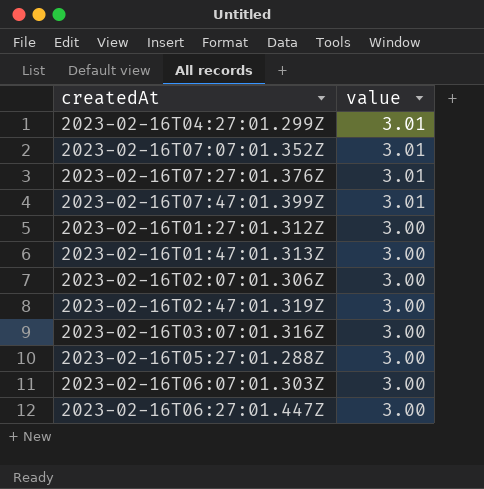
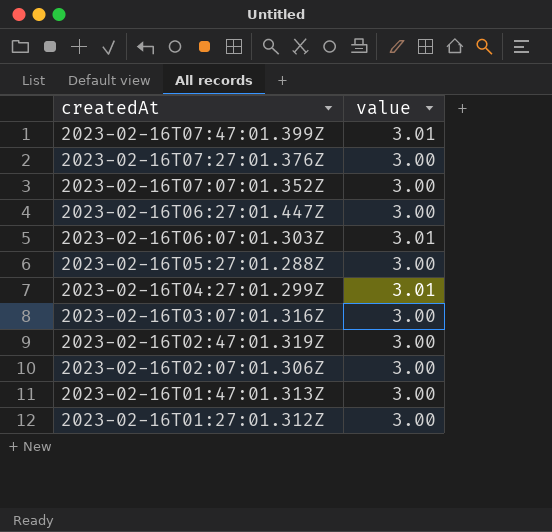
row order: value descending -> createdAt descending
2023-02-16T07:27:01.376Z | value: 3.01 -> 3.00
2023-02-16T07:07:01.352Z | value: 3.01 -> 3.00
2023-02-16T06:07:01.303Z | value: 3.00 -> 3.01

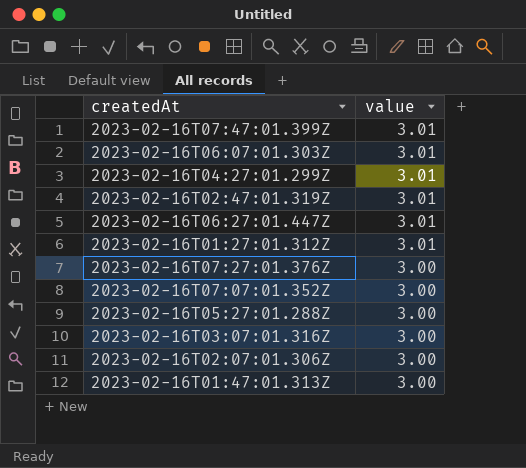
row order: createdAt descending -> value descending
2023-02-16T02:47:01.319Z | value: 3.00 -> 3.01
2023-02-16T06:27:01.447Z | value: 3.00 -> 3.01
2023-02-16T01:27:01.312Z | value: 3.00 -> 3.01

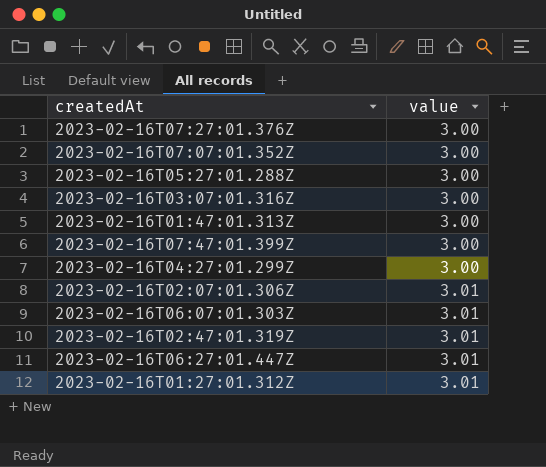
row order: value descending -> value ascending
2023-02-16T07:47:01.399Z | value: 3.01 -> 3.00
2023-02-16T04:27:01.299Z | value: 3.01 -> 3.00
2023-02-16T02:07:01.306Z | value: 3.00 -> 3.01

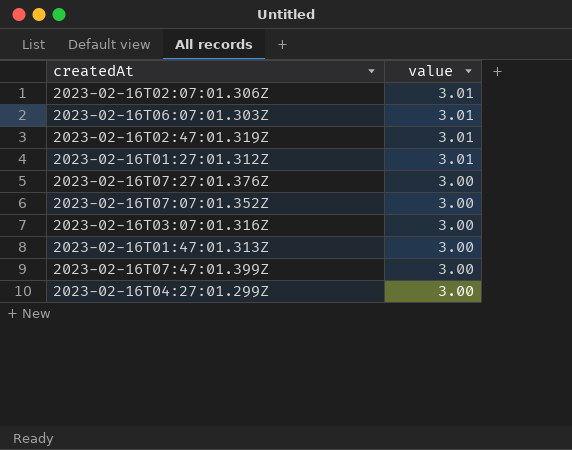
row order: value ascending -> value descending
row 2023-02-16T05:27:01.288Z: 3.00 -> none
row 2023-02-16T06:27:01.447Z: 3.01 -> none

